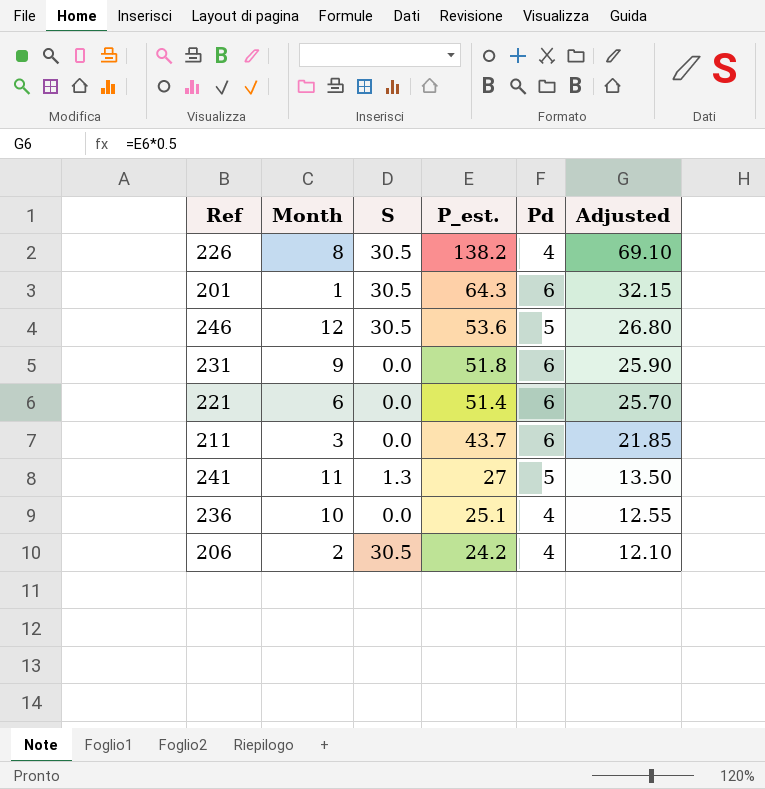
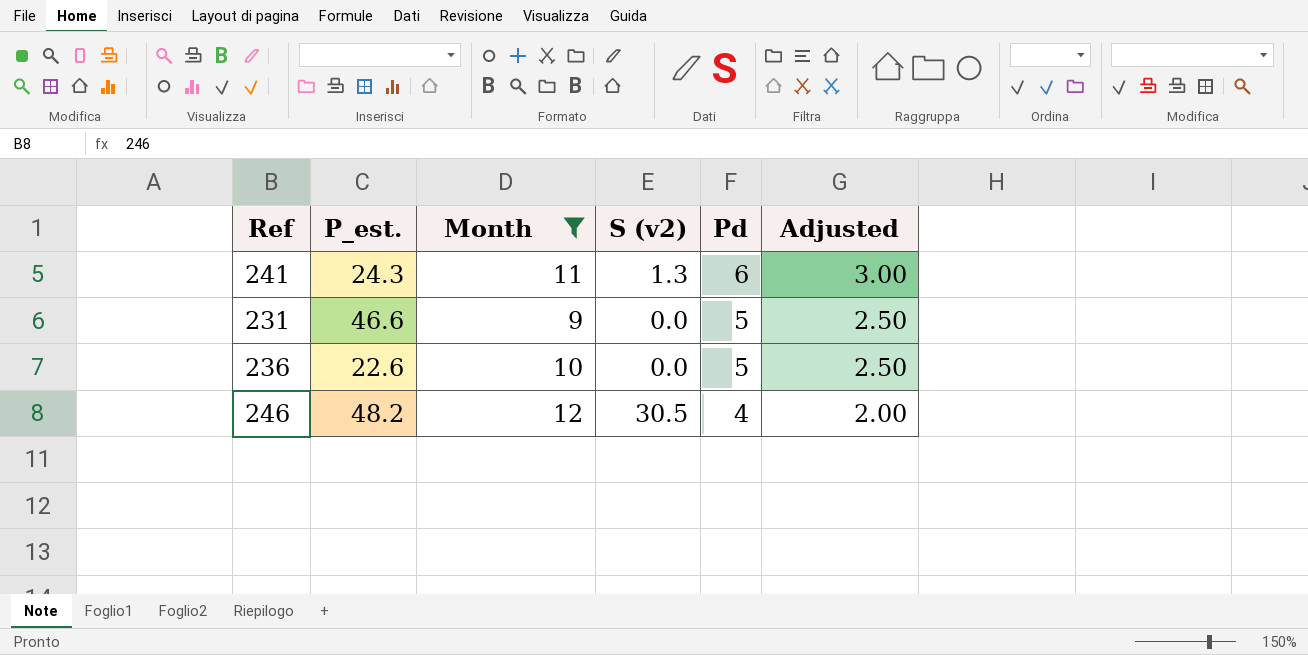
filter: none -> Month >= 9
row order: P_est. descending -> Pd descending
column P_est. | position: 4 -> 2
column name: S -> S (v2)
column Adjusted | formula: [P_est.] * 0.5 -> [Pd] * 0.5
241 | P_est.: 27 -> 24.3
241 | Pd: 5 -> 6
231 | P_est.: 51.8 -> 46.6
231 | Pd: 6 -> 5
236 | P_est.: 25.1 -> 22.6
236 | Pd: 4 -> 5
246 | P_est.: 53.6 -> 48.2
246 | Pd: 5 -> 4

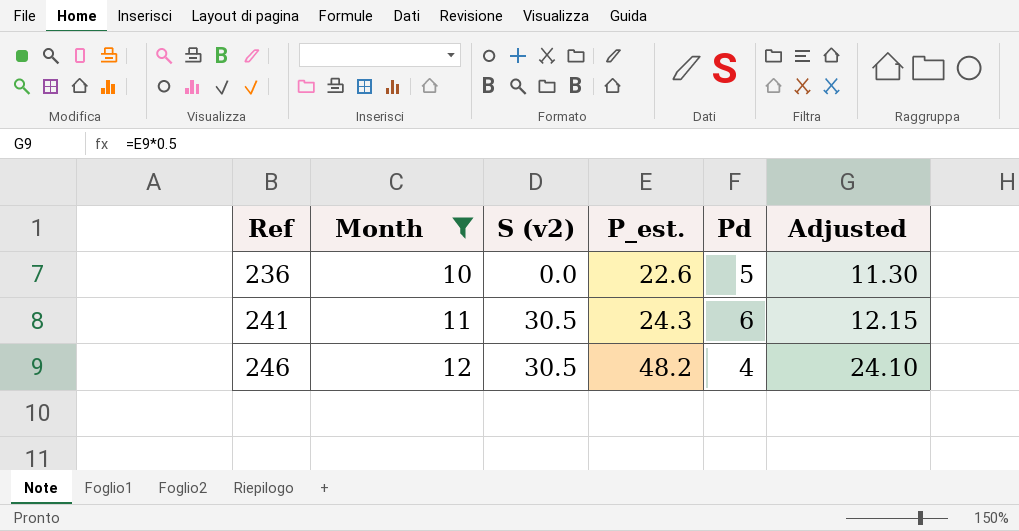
row order: Pd descending -> Ref ascending
column P_est. | position: 2 -> 4
column Adjusted | formula: [Pd] * 0.5 -> [P_est.] * 0.5
row 231: 46.6 | 9 | 0.0 | 5 | 2.50 -> none
241 | S (v2): 1.3 -> 30.5

